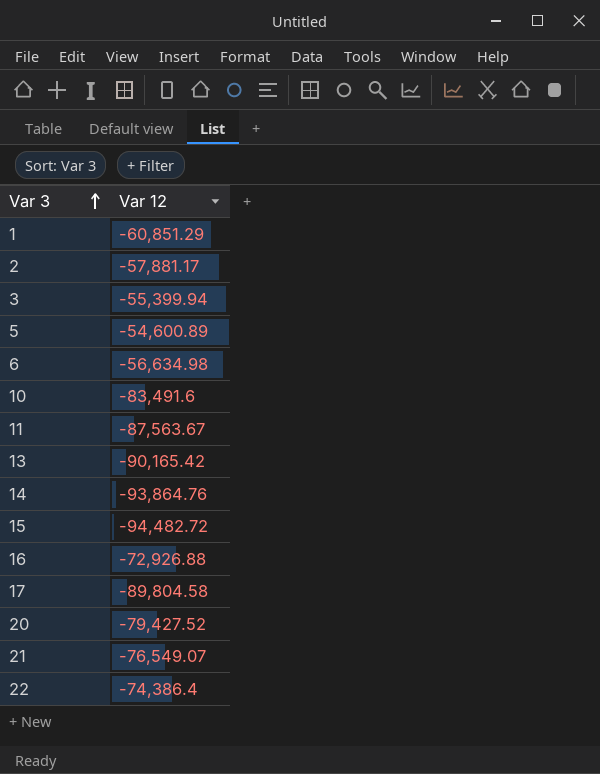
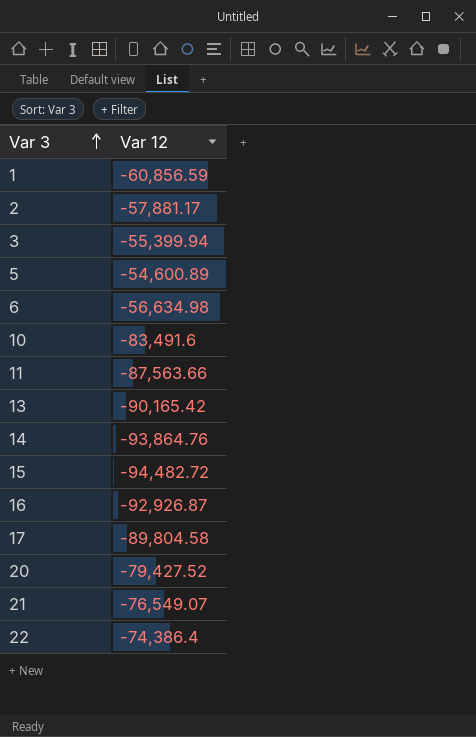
1 | Var 12: -60,851.29 -> -60,856.59
11 | Var 12: -87,563.67 -> -87,563.66
16 | Var 12: -72,926.88 -> -92,926.87

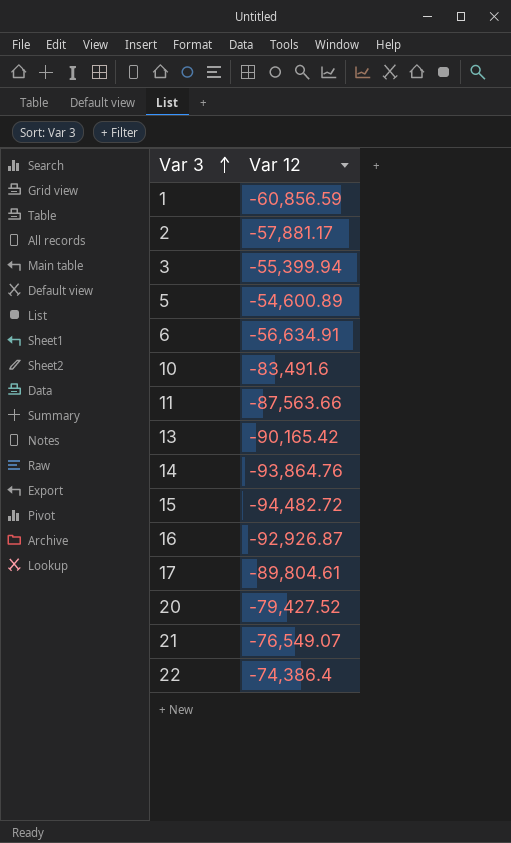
6 | Var 12: -56,634.98 -> -56,634.91
17 | Var 12: -89,804.58 -> -89,804.61

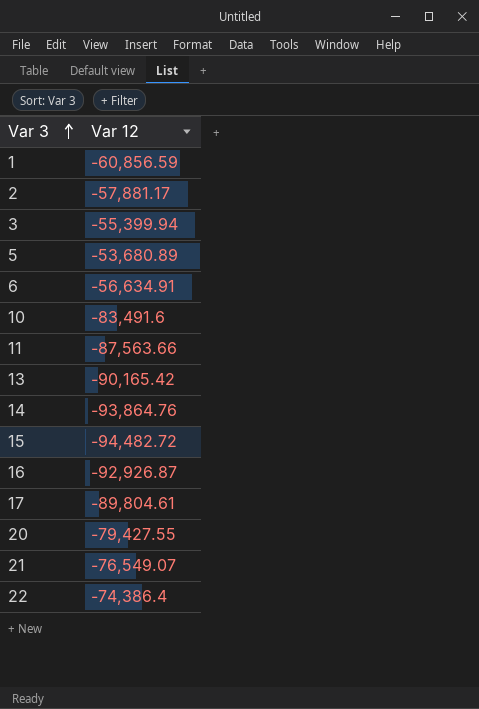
5 | Var 12: -54,600.89 -> -53,680.89
20 | Var 12: -79,427.52 -> -79,427.55

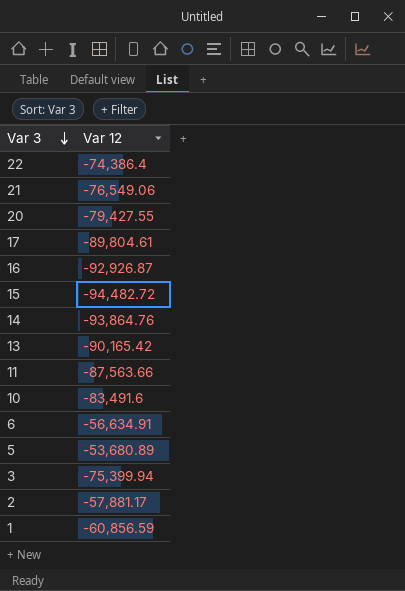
row order: Var 3 ascending -> Var 3 descending
21 | Var 12: -76,549.07 -> -76,549.06
3 | Var 12: -55,399.94 -> -75,399.94

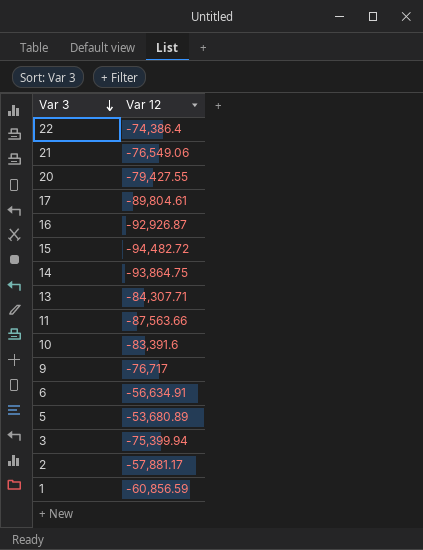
14 | Var 12: -93,864.76 -> -93,864.75
13 | Var 12: -90,165.42 -> -84,307.71
10 | Var 12: -83,491.6 -> -83,391.6
row 9: none -> -76,717

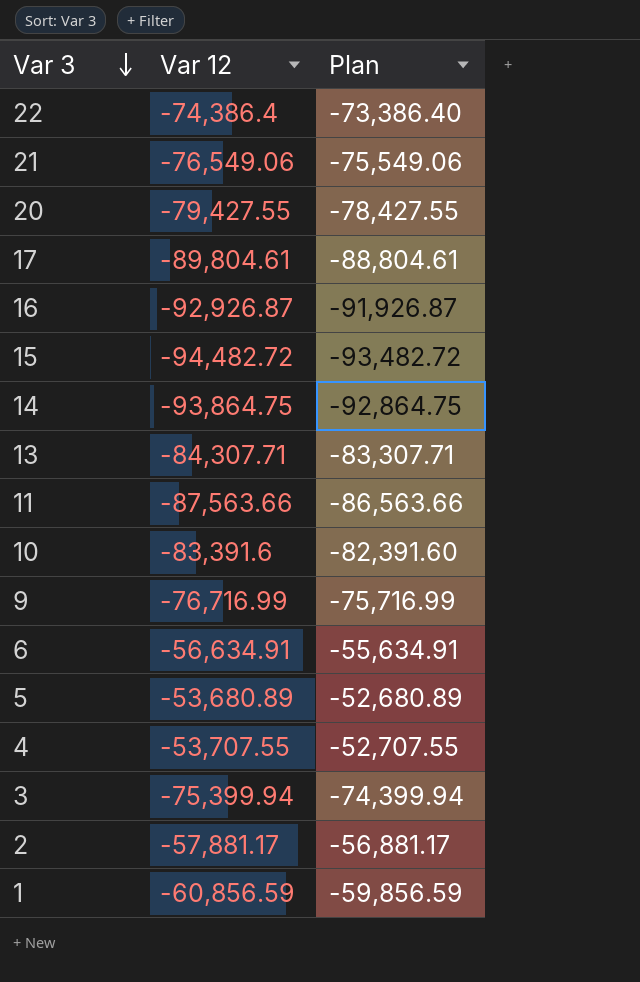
column Plan | formula: none -> [Var 12] + 1000
9 | Var 12: -76,717 -> -76,716.99
row 4: none -> -53,707.55 | -52,707.55

